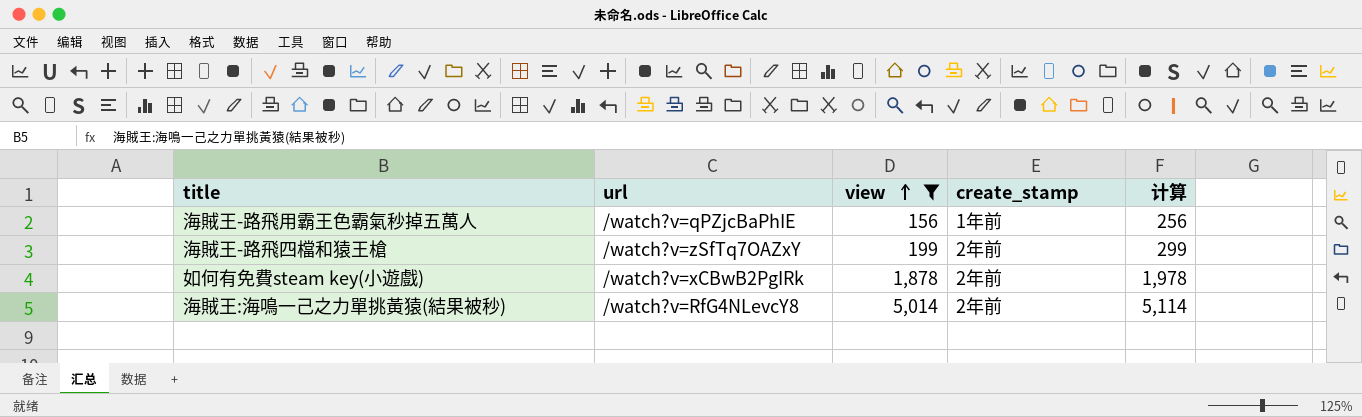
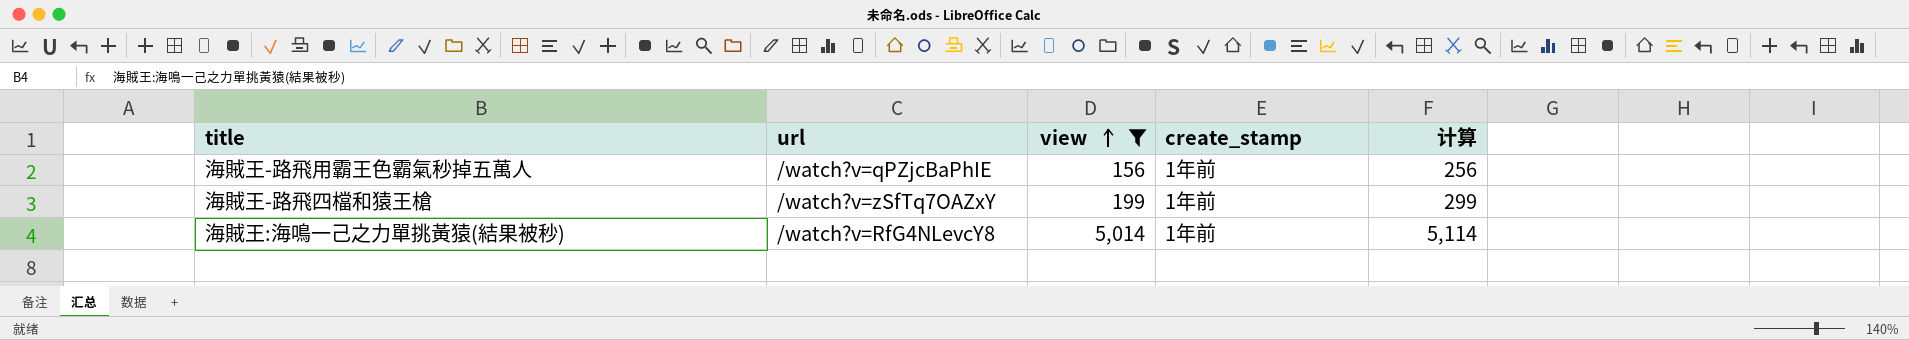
row 如何有免費steam key(小遊戲): /watch?v=xCBwB2PgIRk | 1,878 | 2年前 | 1,978 -> none
海賊王-路飛四檔和猿王槍 | create_stamp: 2年前 -> 1年前
海賊王:海鳴一己之力單挑黃猿(結果被秒) | create_stamp: 2年前 -> 1年前

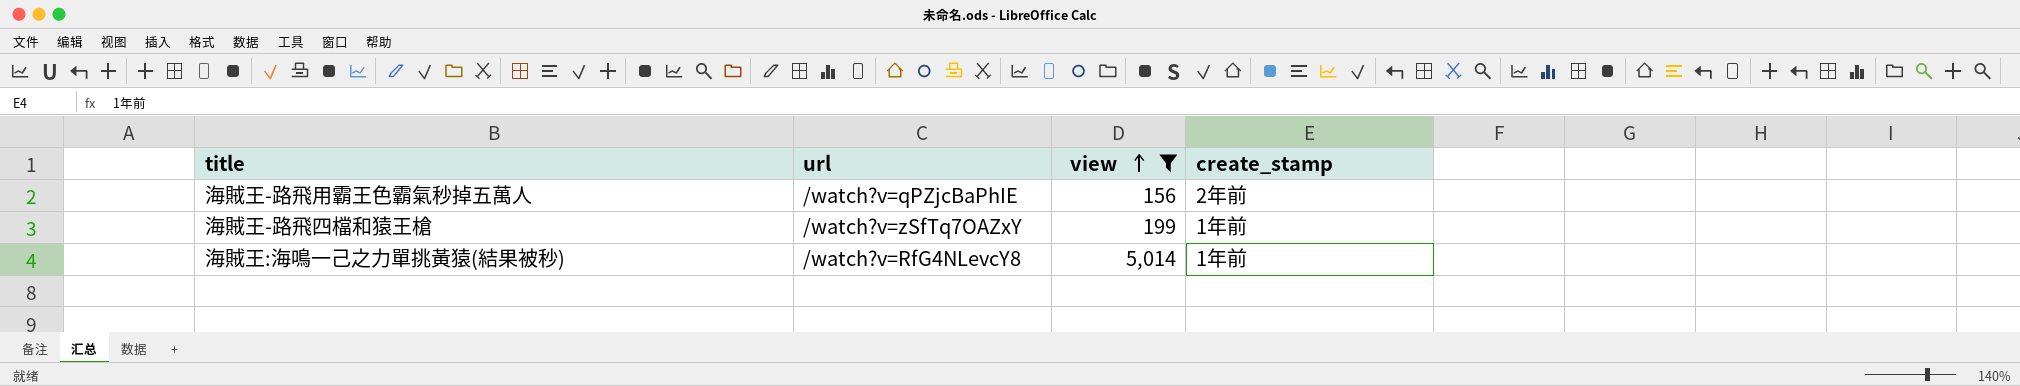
column 计算 | formula: [view] + 100 -> none
海賊王-路飛用霸王色霸氣秒掉五萬人 | create_stamp: 1年前 -> 2年前

